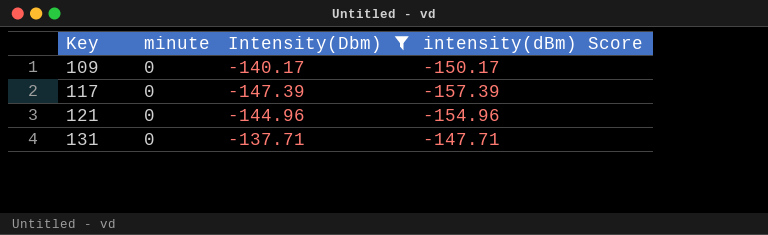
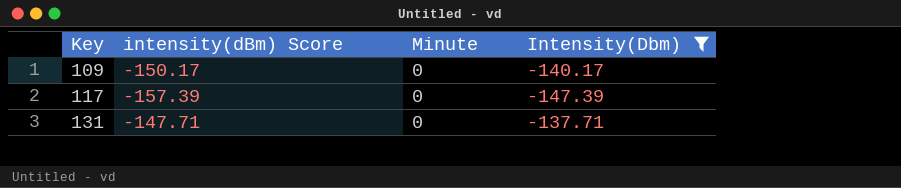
column intensity(dBm) Score | position: 4 -> 2
column name: minute -> Minute
row 121: 0 | -144.96 | -154.96 -> none

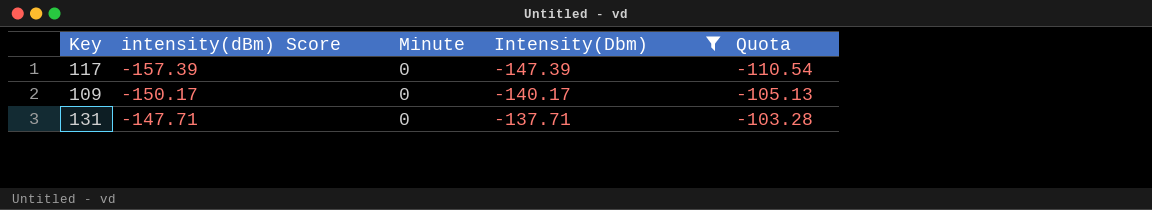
row order: Key ascending -> intensity(dBm) Score ascending
column Quota | formula: none -> [Intensity(Dbm)] * 0.75

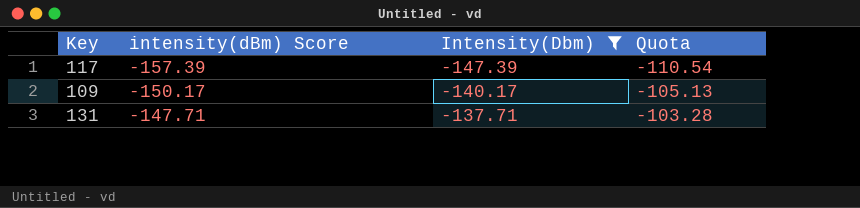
column Minute | position: 3 -> none

